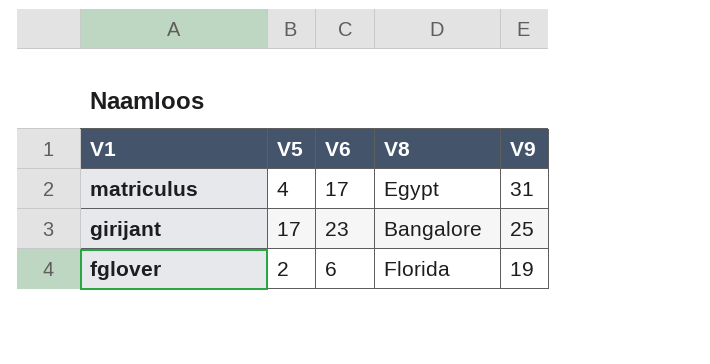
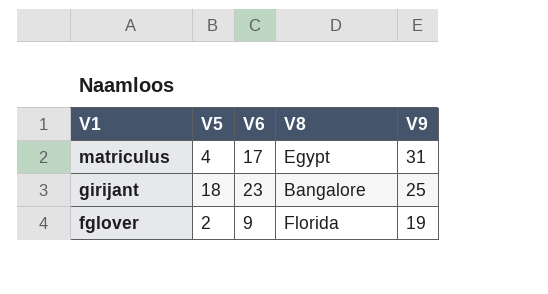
girijant | V5: 17 -> 18
fglover | V6: 6 -> 9

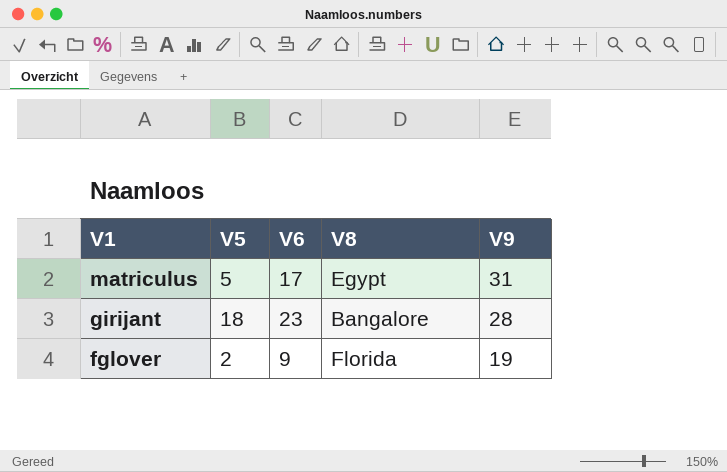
matriculus | V5: 4 -> 5
girijant | V9: 25 -> 28

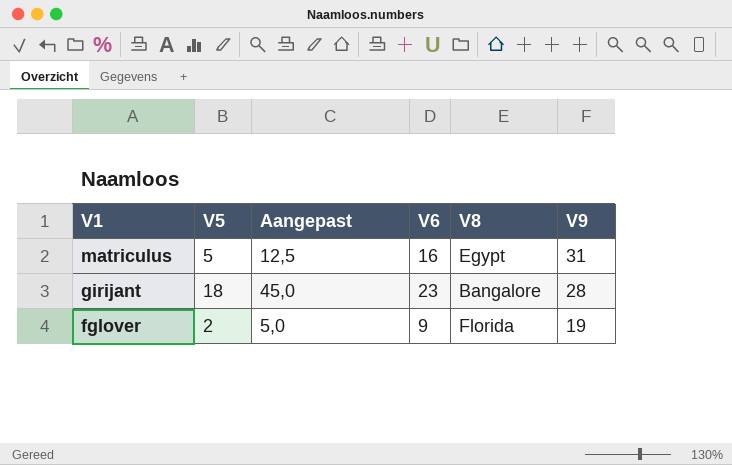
column Aangepast | formula: none -> [V5] * 2,5
matriculus | V6: 17 -> 16

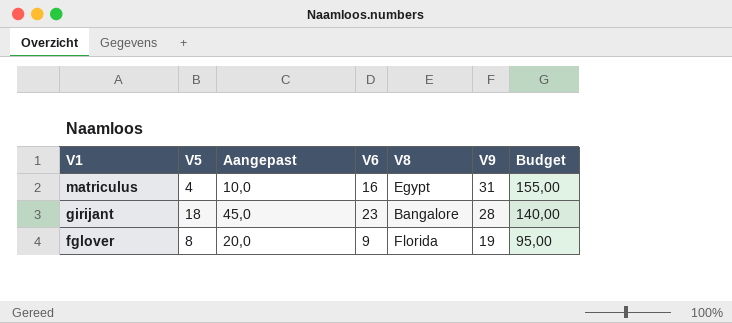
column Budget | formula: none -> [V9] * 5
matriculus | V5: 5 -> 4
matriculus | Aangepast: 12,5 -> 10,0
fglover | V5: 2 -> 8
fglover | Aangepast: 5,0 -> 20,0

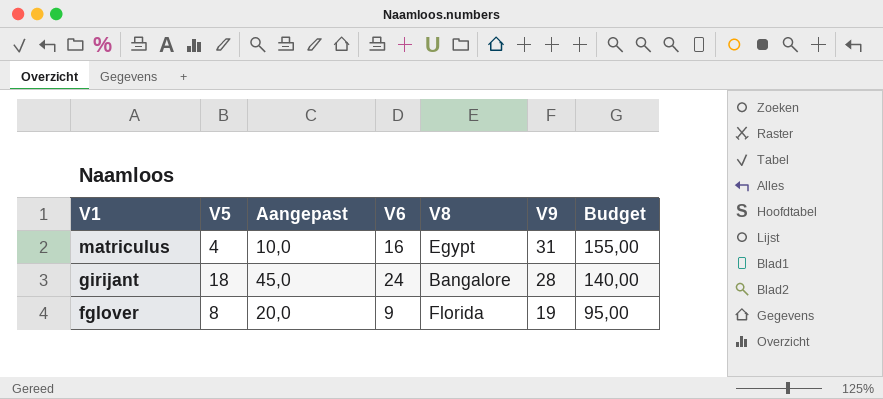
girijant | V6: 23 -> 24

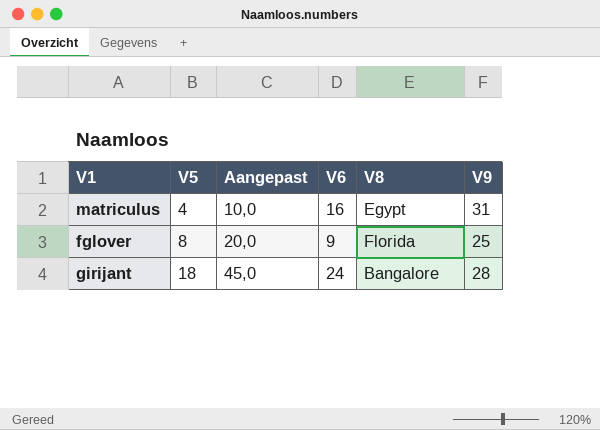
row order: V1 descending -> V5 ascending
column Budget | formula: [V9] * 5 -> none
fglover | V9: 19 -> 25

